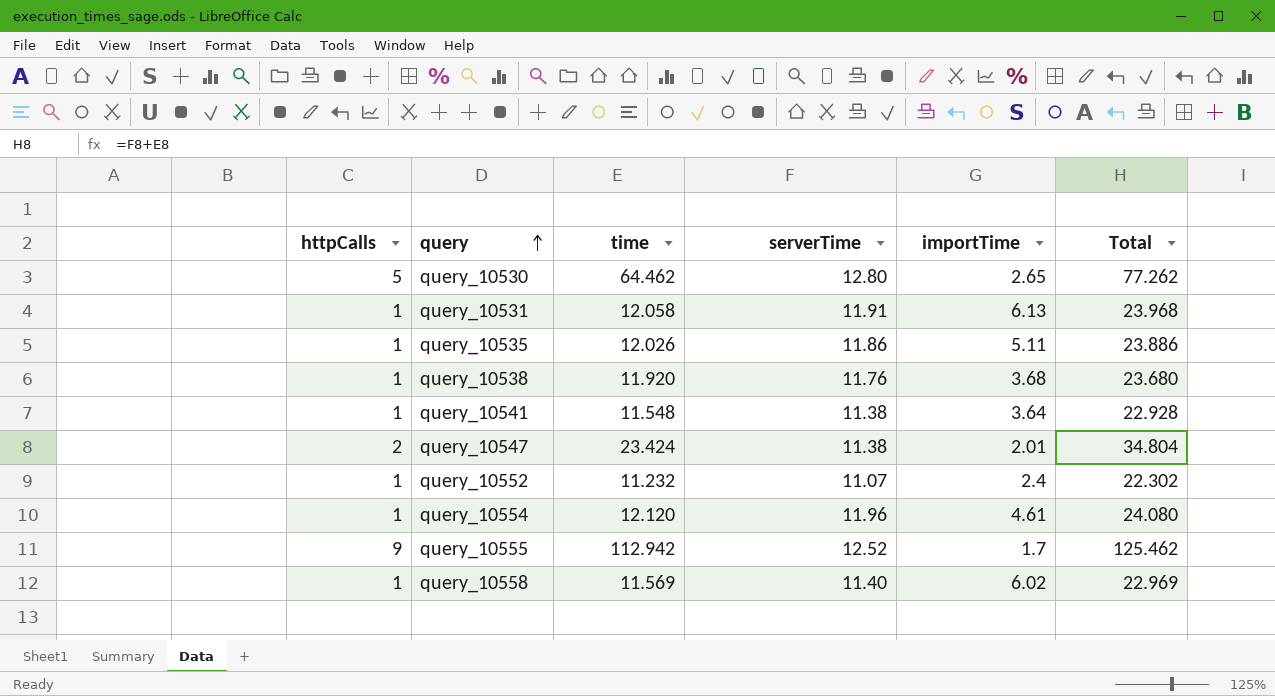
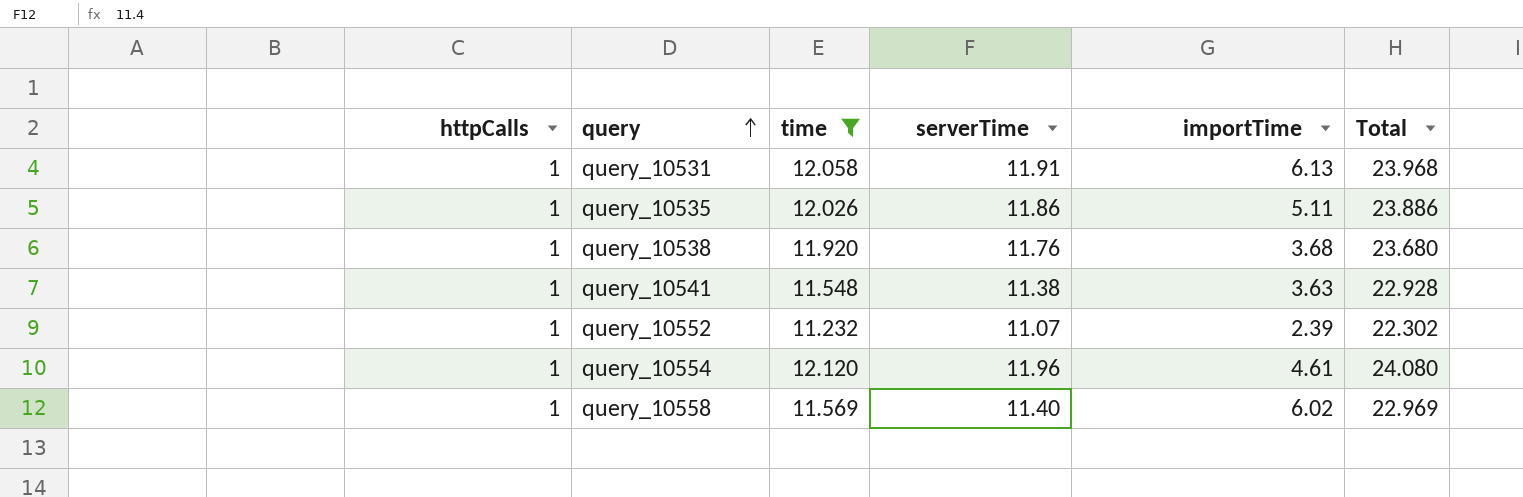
filter: none -> time <= 12.120
query_10541 | importTime: 3.64 -> 3.63
query_10552 | importTime: 2.4 -> 2.39

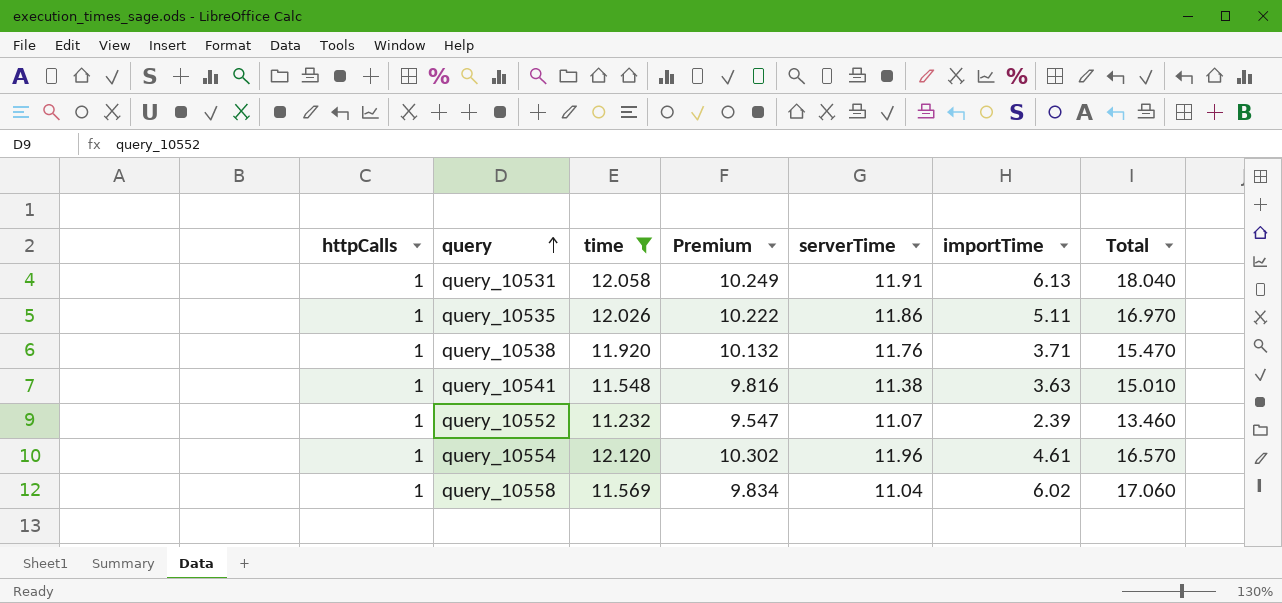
column Premium | formula: none -> [time] * 0.85
column Total | formula: [time] + [serverTime] -> [serverTime] + [importTime]
query_10538 | importTime: 3.68 -> 3.71
query_10558 | serverTime: 11.40 -> 11.04

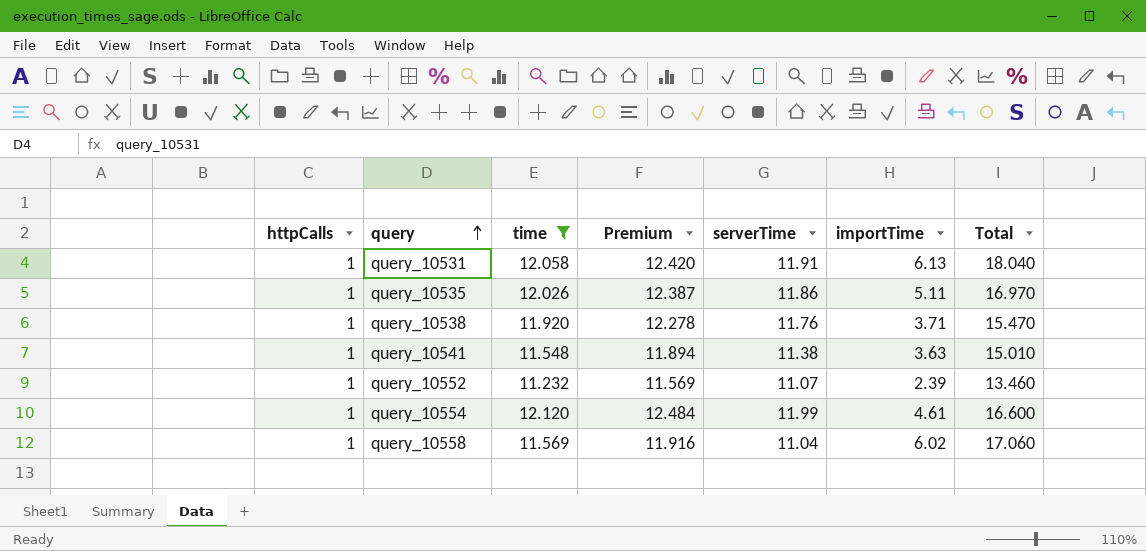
column Premium | formula: [time] * 0.85 -> [time] * 1.03
query_10554 | serverTime: 11.96 -> 11.99
query_10554 | Total: 16.570 -> 16.600

